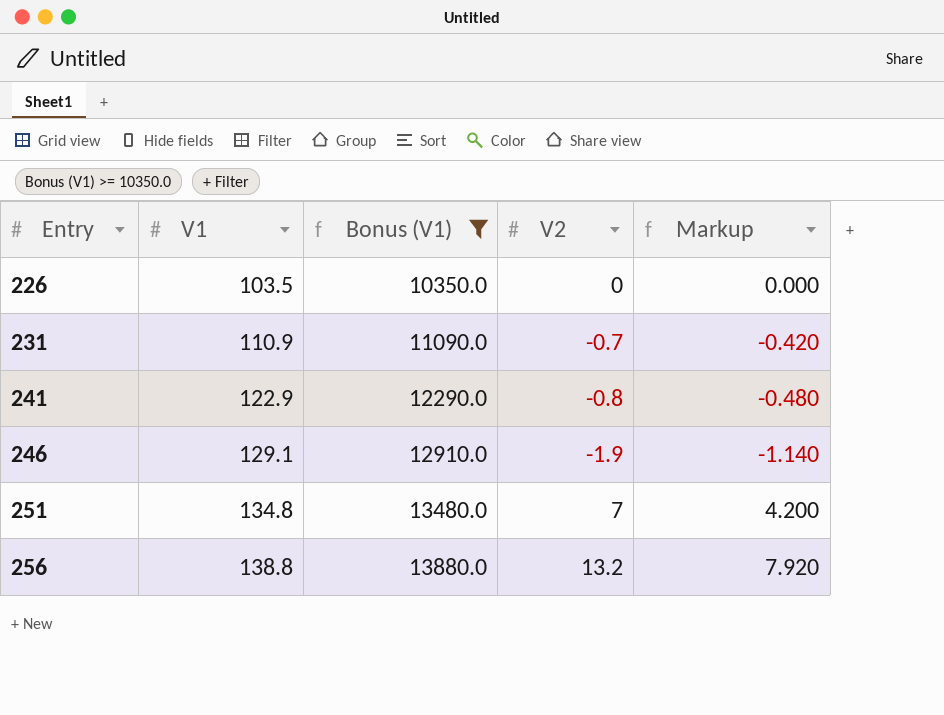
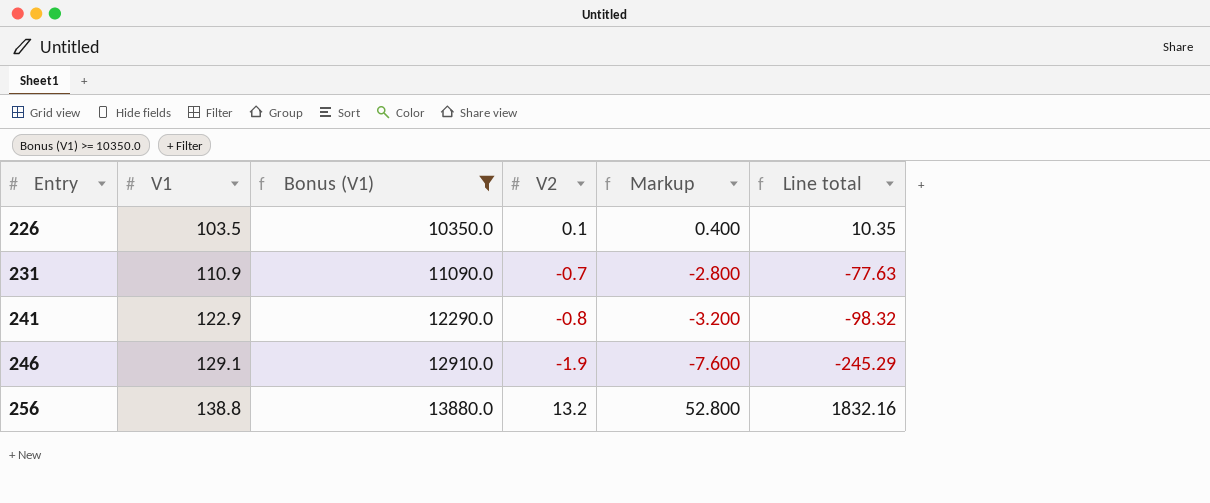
column Markup | formula: [V2] * 0.6 -> [V2] * 4
column Line total | formula: none -> [V1] * [V2]
row 251: 134.8 | 13480.0 | 7 | 4.200 -> none
226 | V2: 0 -> 0.1

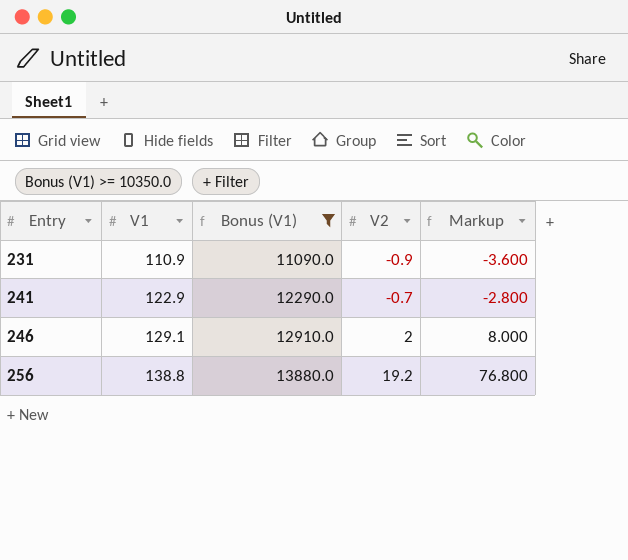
column Line total | formula: [V1] * [V2] -> none
row 226: 103.5 | 10350.0 | 0.1 | 0.400 | 10.35 -> none
231 | V2: -0.7 -> -0.9
231 | Markup: -2.800 -> -3.600
241 | V2: -0.8 -> -0.7
241 | Markup: -3.200 -> -2.800
246 | V2: -1.9 -> 2
246 | Markup: -7.600 -> 8.000
256 | V2: 13.2 -> 19.2
256 | Markup: 52.800 -> 76.800

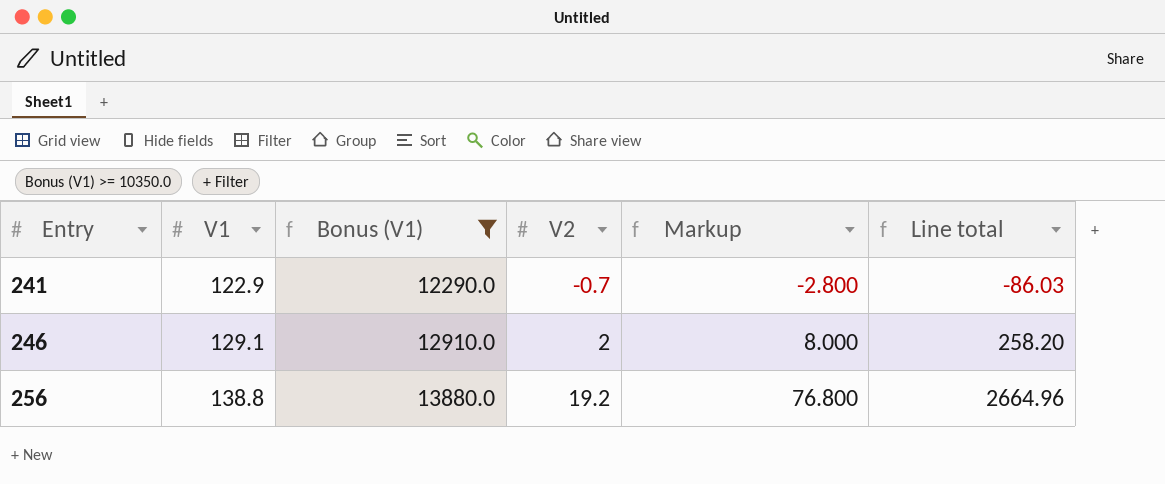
column Line total | formula: none -> [V1] * [V2]
row 231: 110.9 | 11090.0 | -0.9 | -3.600 -> none

